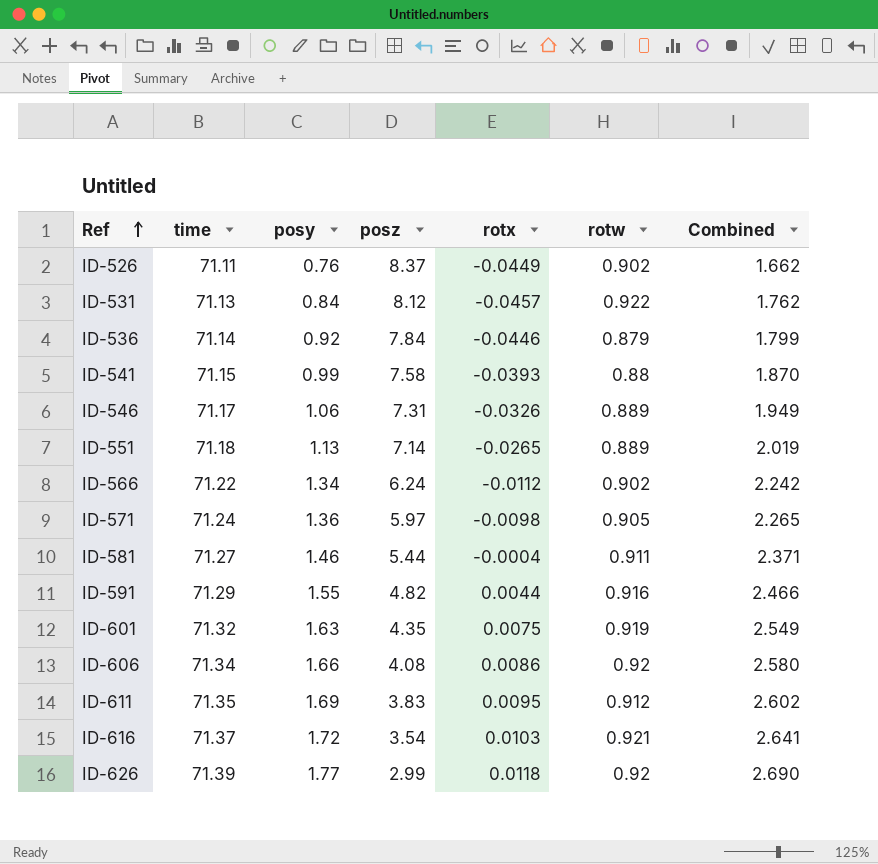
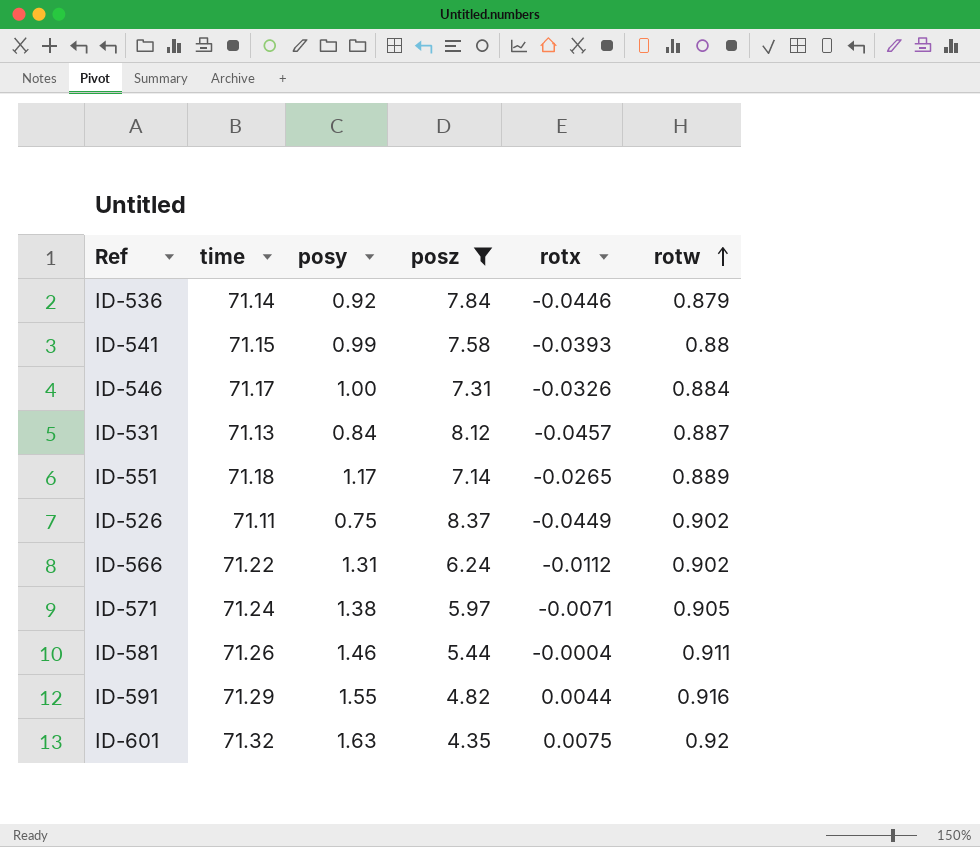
filter: none -> posz >= 4.35
row order: Ref ascending -> rotw ascending
column Combined | formula: [posy] + [rotw] -> none
ID-546 | posy: 1.06 -> 1.00
ID-546 | rotw: 0.889 -> 0.884
ID-531 | rotw: 0.922 -> 0.887
ID-551 | posy: 1.13 -> 1.17
ID-526 | posy: 0.76 -> 0.75
ID-566 | posy: 1.34 -> 1.31
ID-571 | posy: 1.36 -> 1.38
ID-571 | rotx: -0.0098 -> -0.0071
ID-581 | time: 71.27 -> 71.26
ID-601 | rotw: 0.919 -> 0.92

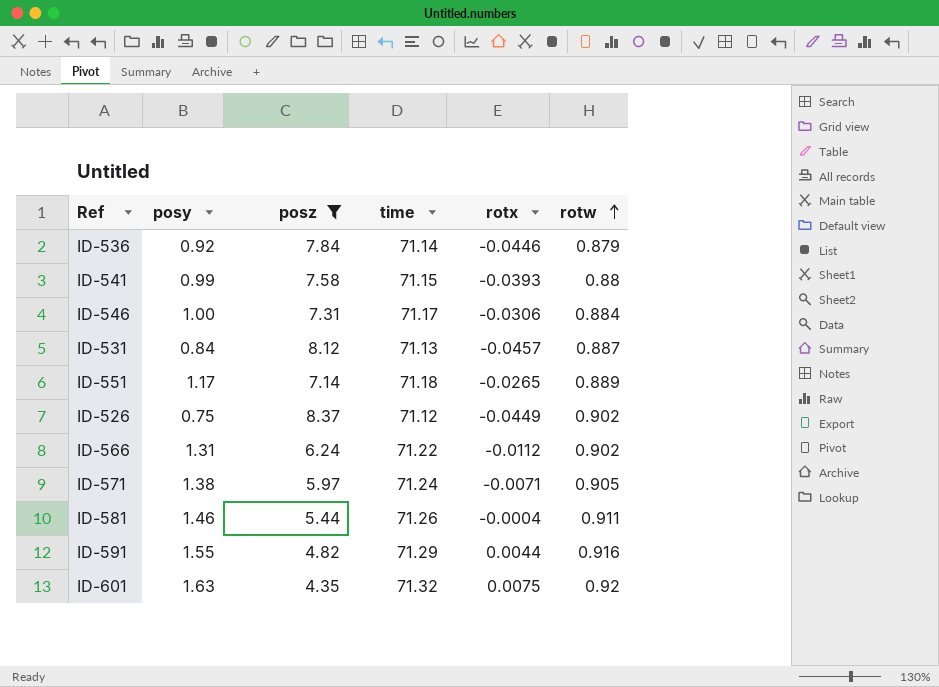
column time | position: 2 -> 4
ID-546 | rotx: -0.0326 -> -0.0306
ID-526 | time: 71.11 -> 71.12

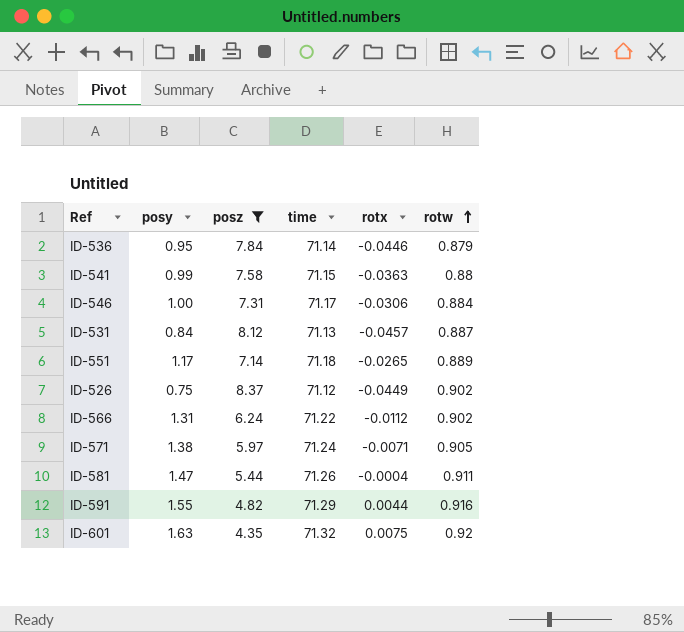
ID-536 | posy: 0.92 -> 0.95
ID-541 | rotx: -0.0393 -> -0.0363
ID-581 | posy: 1.46 -> 1.47

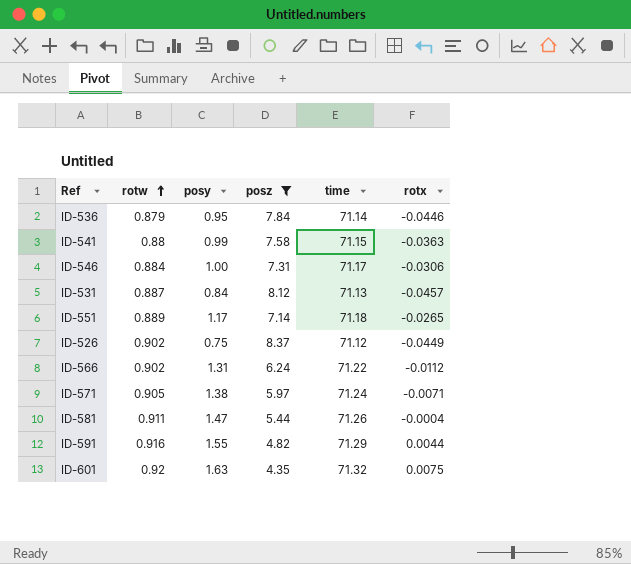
column rotw | position: 6 -> 2

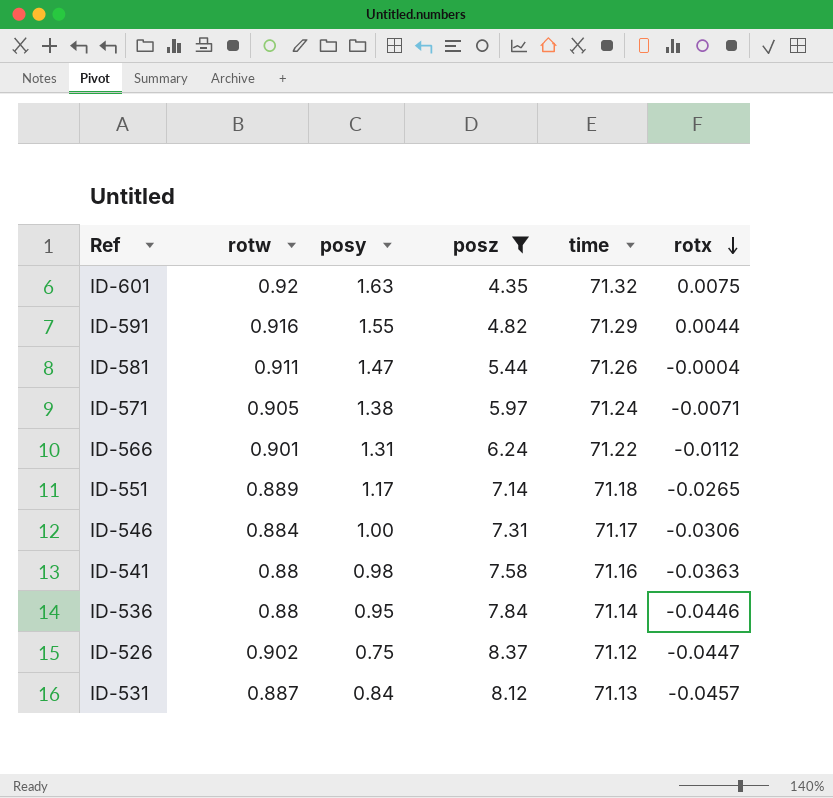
row order: rotw ascending -> rotx descending
ID-566 | rotw: 0.902 -> 0.901
ID-541 | posy: 0.99 -> 0.98
ID-541 | time: 71.15 -> 71.16
ID-536 | rotw: 0.879 -> 0.88
ID-526 | rotx: -0.0449 -> -0.0447

